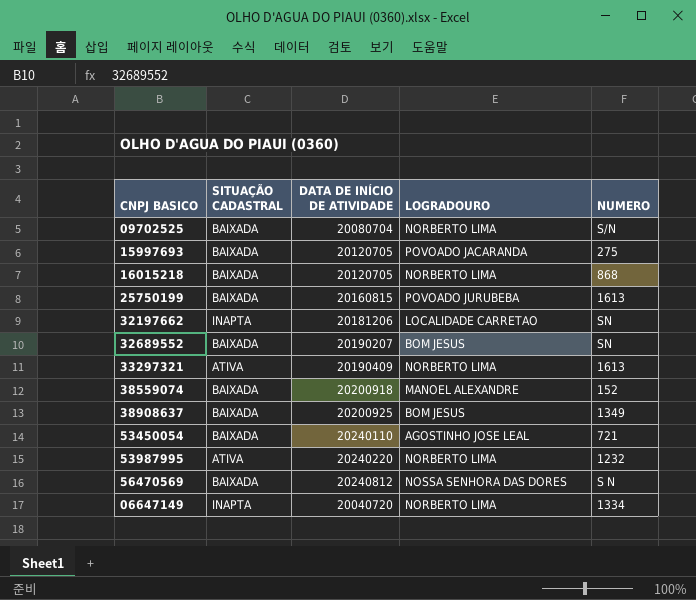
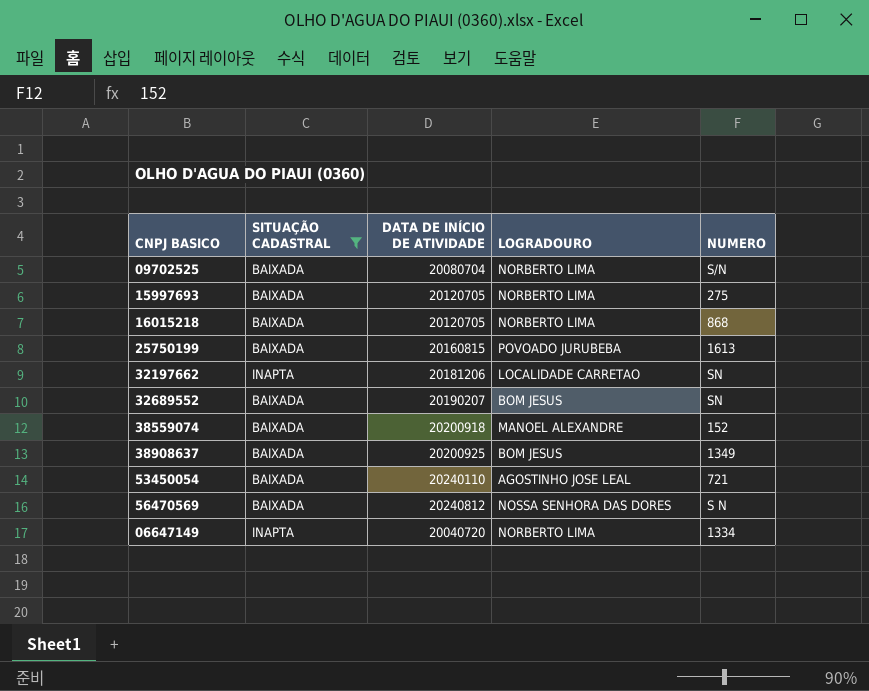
filter: none -> SITUAÇÃO CADASTRAL != ATIVA
15997693 | LOGRADOURO: POVOADO JACARANDA -> NORBERTO LIMA

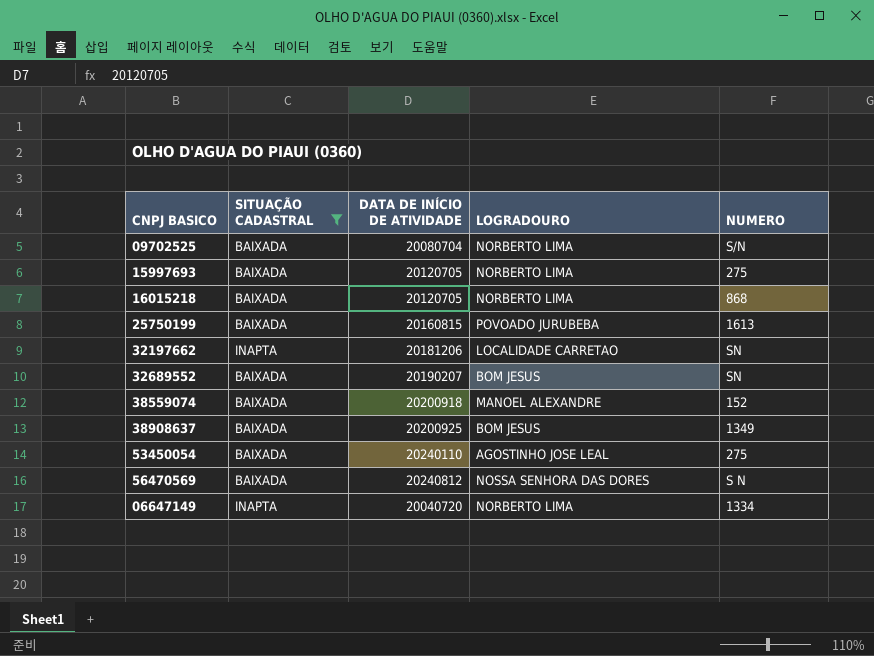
53450054 | NUMERO: 721 -> 275

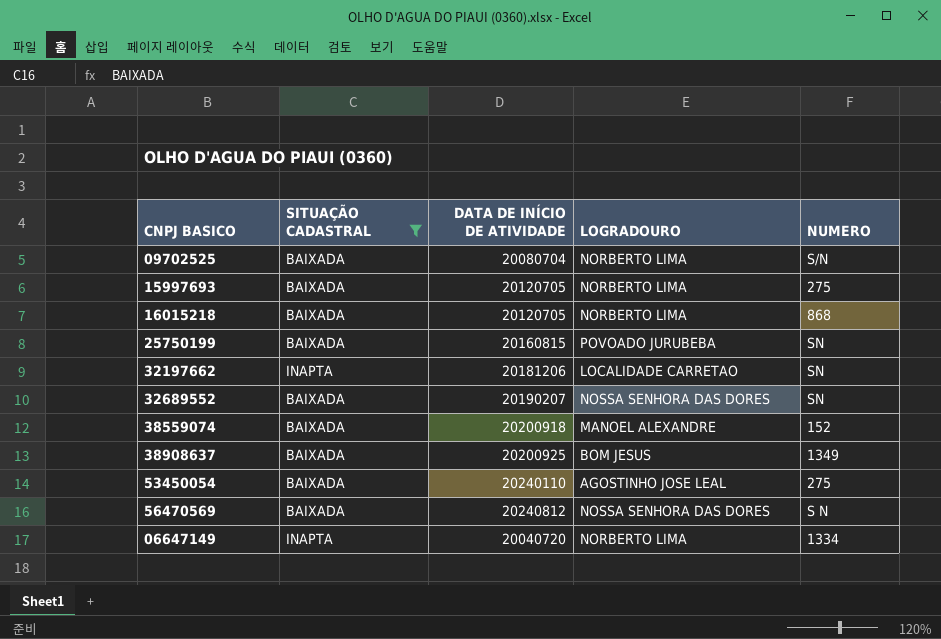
25750199 | NUMERO: 1613 -> SN
32689552 | LOGRADOURO: BOM JESUS -> NOSSA SENHORA DAS DORES

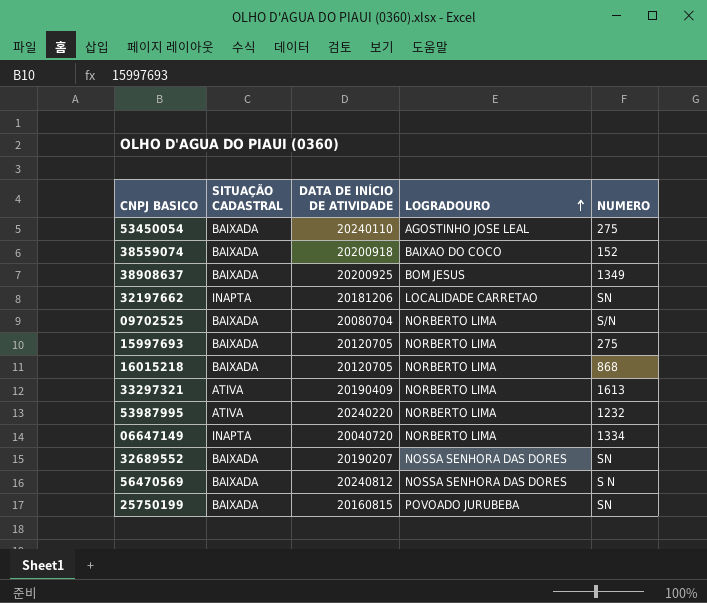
filter: SITUAÇÃO CADASTRAL != ATIVA -> none
row order: none -> LOGRADOURO ascending
38559074 | LOGRADOURO: MANOEL ALEXANDRE -> BAIXAO DO COCO

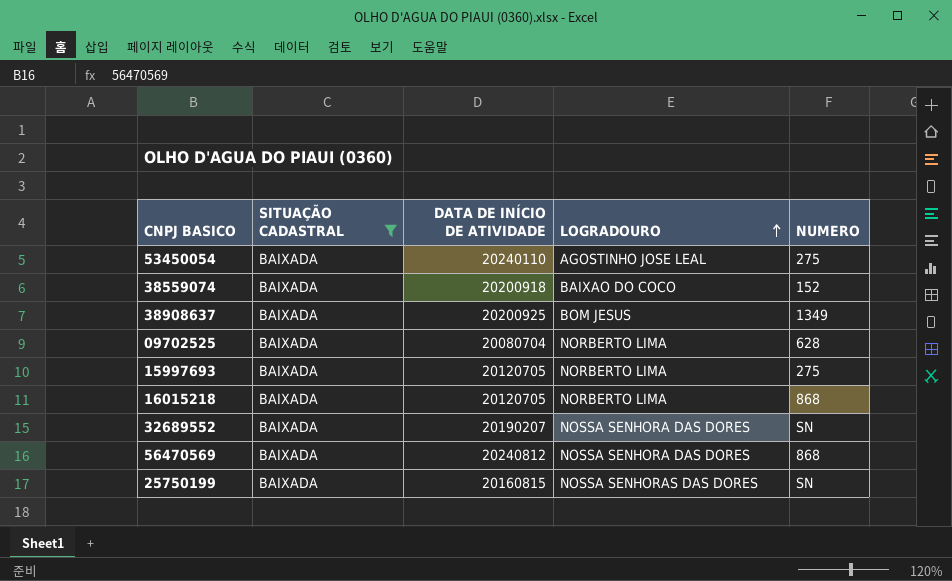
filter: none -> SITUAÇÃO CADASTRAL = BAIXADA
09702525 | NUMERO: S/N -> 628
56470569 | NUMERO: S N -> 868
25750199 | LOGRADOURO: POVOADO JURUBEBA -> NOSSA SENHORAS DAS DORES

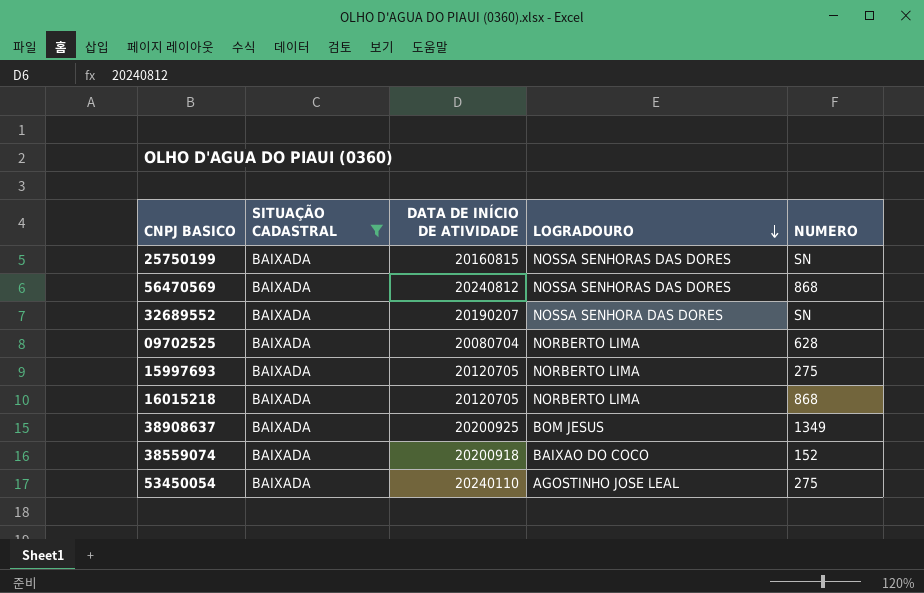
row order: LOGRADOURO ascending -> LOGRADOURO descending
56470569 | LOGRADOURO: NOSSA SENHORA DAS DORES -> NOSSA SENHORAS DAS DORES

